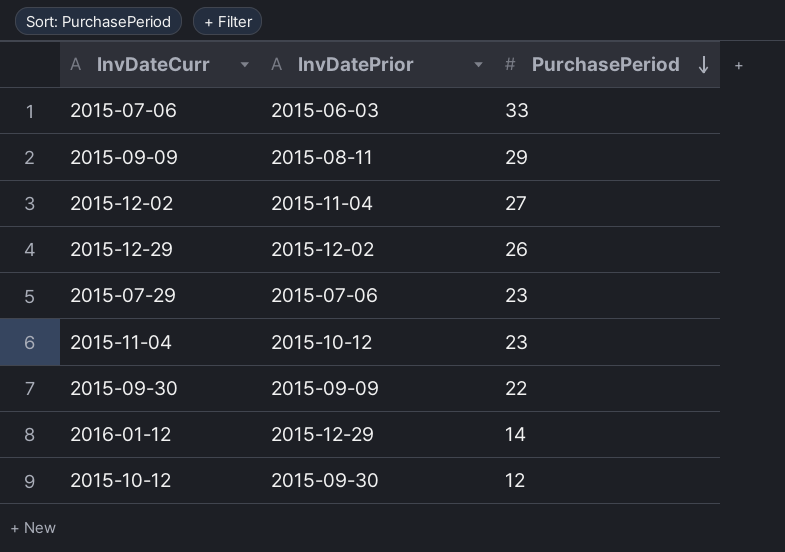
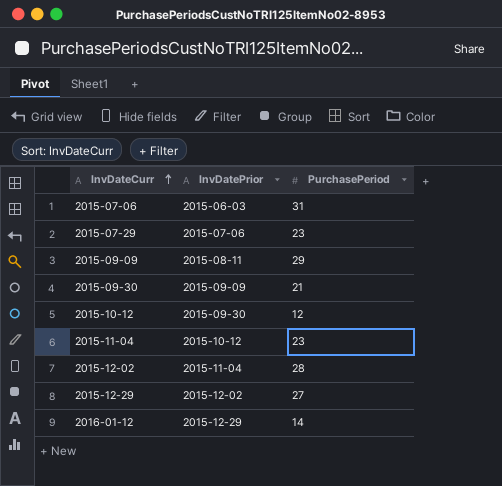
row order: PurchasePeriod descending -> InvDateCurr ascending
2015-07-06 | PurchasePeriod: 33 -> 31
2015-09-30 | PurchasePeriod: 22 -> 21
2015-12-02 | PurchasePeriod: 27 -> 28
2015-12-29 | PurchasePeriod: 26 -> 27

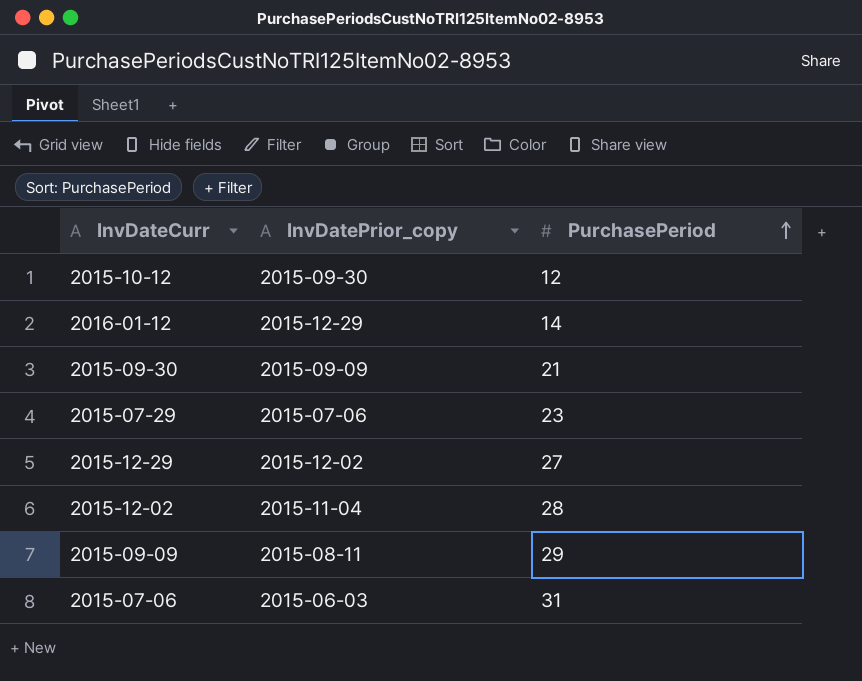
row order: InvDateCurr ascending -> PurchasePeriod ascending
column name: InvDatePrior -> InvDatePrior_copy
row 2015-11-04: 2015-10-12 | 23 -> none

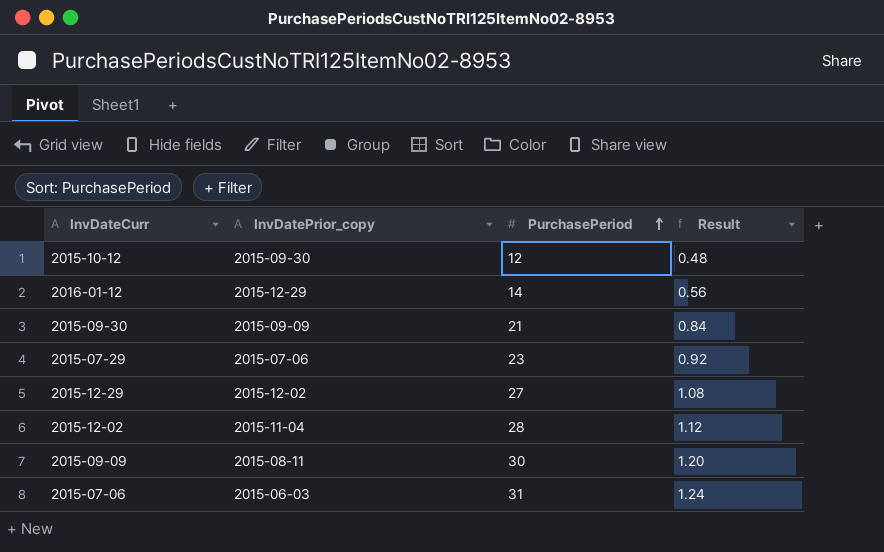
column Result | formula: none -> [PurchasePeriod] * 0.04
2015-09-09 | PurchasePeriod: 29 -> 30

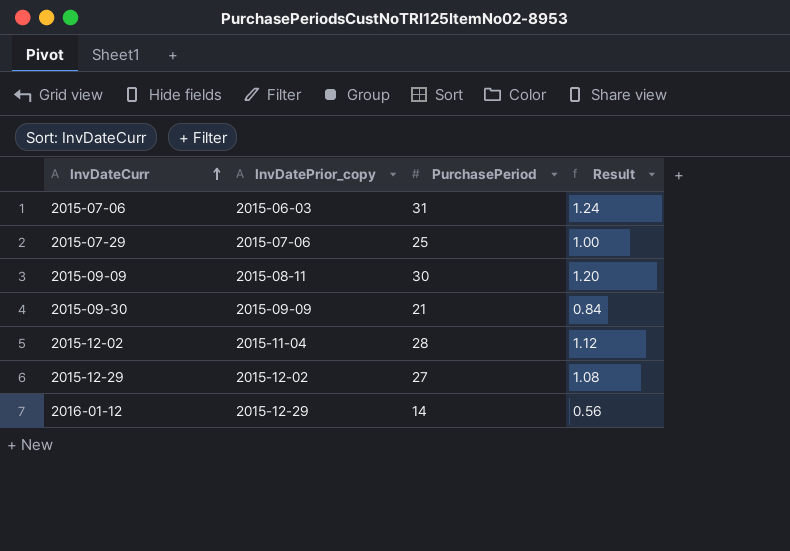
row order: PurchasePeriod ascending -> InvDateCurr ascending
row 2015-10-12: 2015-09-30 | 12 | 0.48 -> none
2015-07-29 | PurchasePeriod: 23 -> 25
2015-07-29 | Result: 0.92 -> 1.00

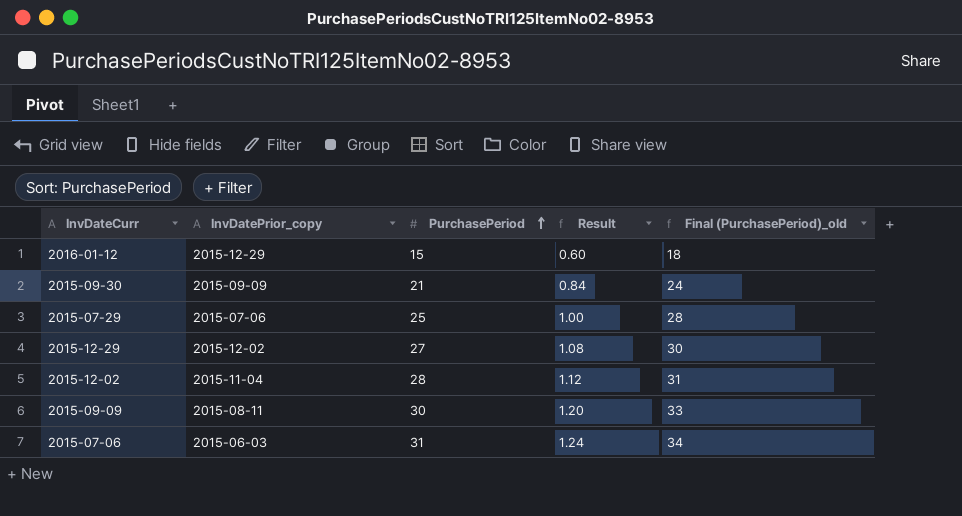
row order: InvDateCurr ascending -> PurchasePeriod ascending
column Final (PurchasePeriod)_old | formula: none -> [PurchasePeriod] + 3
2016-01-12 | PurchasePeriod: 14 -> 15
2016-01-12 | Result: 0.56 -> 0.60

